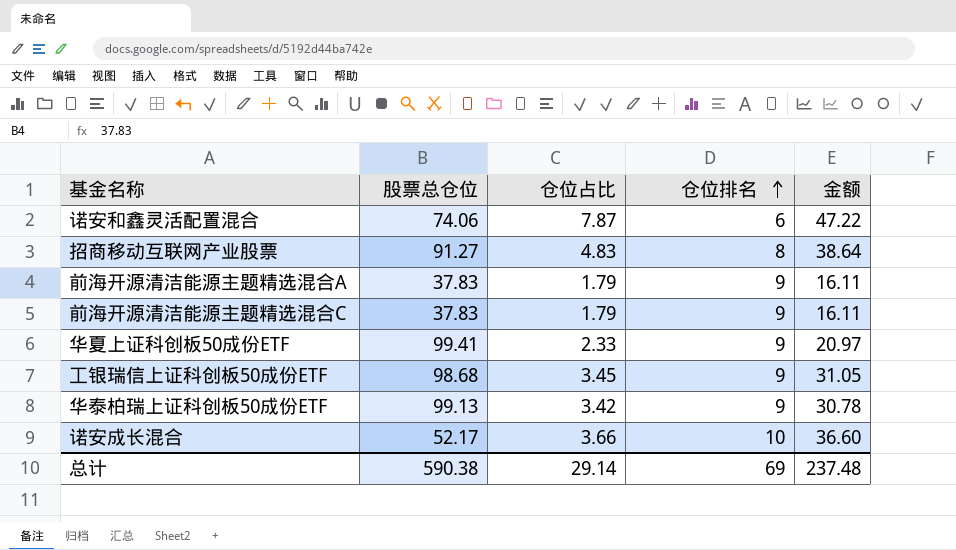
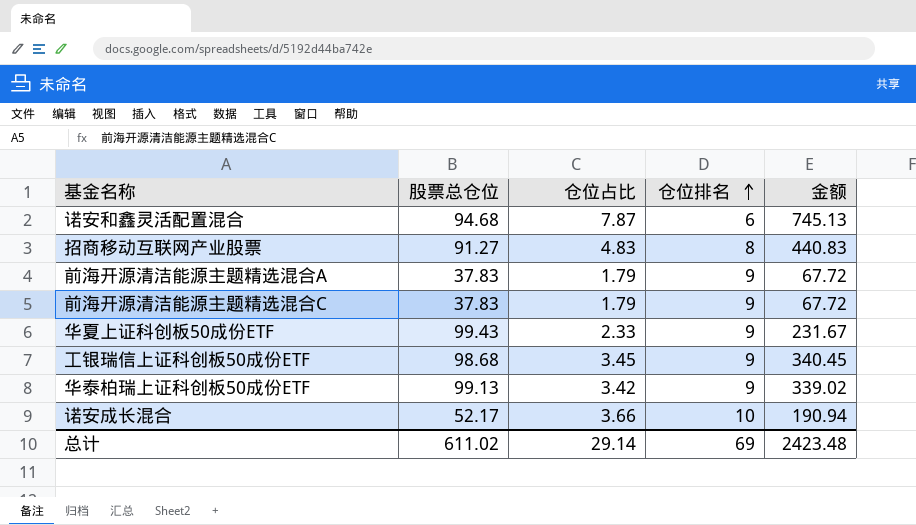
column 金额 | formula: [仓位占比] * [仓位排名] -> [股票总仓位] * [仓位占比]
诺安和鑫灵活配置混合 | 股票总仓位: 74.06 -> 94.68
华夏上证科创板50成份ETF | 股票总仓位: 99.41 -> 99.43
总计 | 股票总仓位: 590.38 -> 611.02
总计 | 金额: 237.48 -> 2423.48

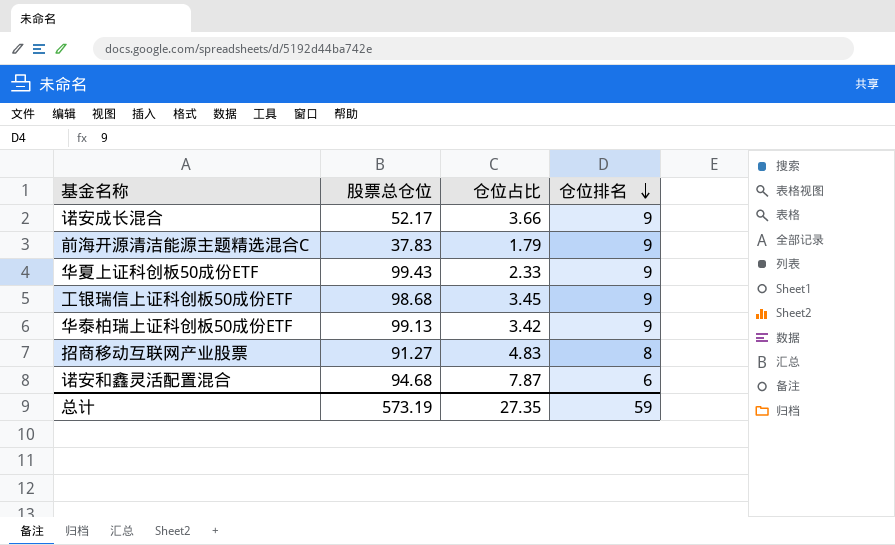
row order: 仓位排名 ascending -> 仓位排名 descending
column 金额 | formula: [股票总仓位] * [仓位占比] -> none
row 前海开源清洁能源主题精选混合A: 37.83 | 1.79 | 9 | 67.72 -> none
诺安成长混合 | 仓位排名: 10 -> 9
总计 | 股票总仓位: 611.02 -> 573.19
总计 | 仓位占比: 29.14 -> 27.35
总计 | 仓位排名: 69 -> 59

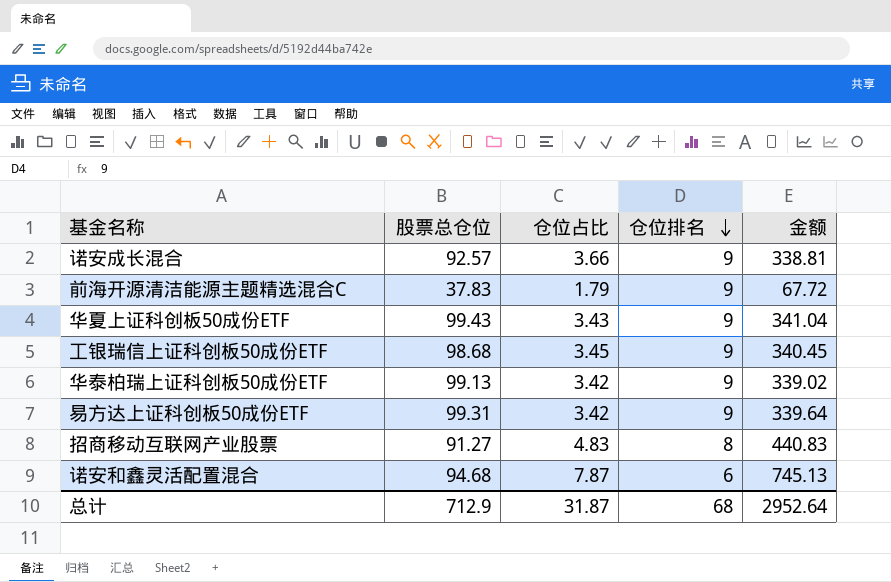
column 金额 | formula: none -> [股票总仓位] * [仓位占比]
诺安成长混合 | 股票总仓位: 52.17 -> 92.57
华夏上证科创板50成份ETF | 仓位占比: 2.33 -> 3.43
row 易方达上证科创板50成份ETF: none -> 99.31 | 3.42 | 9 | 339.64
总计 | 股票总仓位: 573.19 -> 712.9
总计 | 仓位占比: 27.35 -> 31.87
总计 | 仓位排名: 59 -> 68

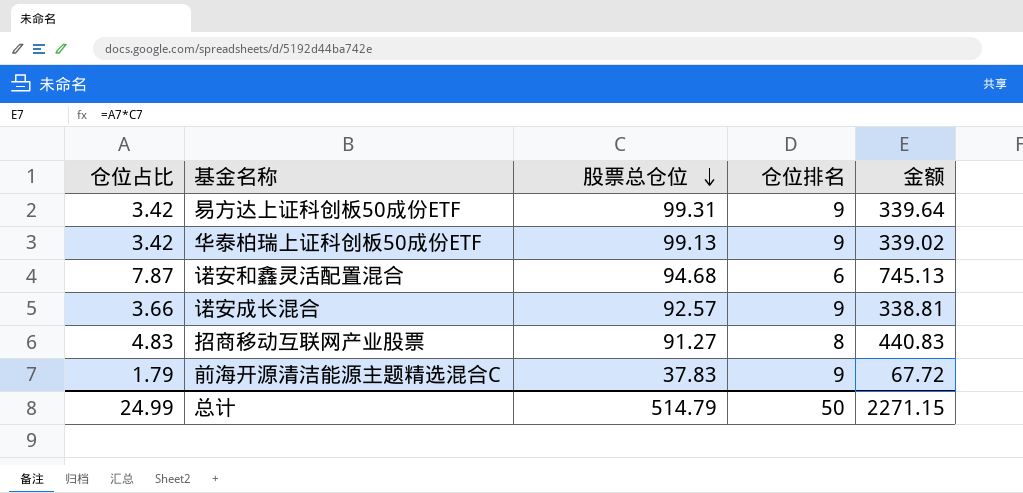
row order: 仓位排名 descending -> 股票总仓位 descending
column 仓位占比 | position: 3 -> 1
row 华夏上证科创板50成份ETF: 99.43 | 3.43 | 9 | 341.04 -> none
row 工银瑞信上证科创板50成份ETF: 98.68 | 3.45 | 9 | 340.45 -> none
总计 | 仓位占比: 31.87 -> 24.99
总计 | 股票总仓位: 712.9 -> 514.79
总计 | 仓位排名: 68 -> 50
总计 | 金额: 2952.64 -> 2271.15

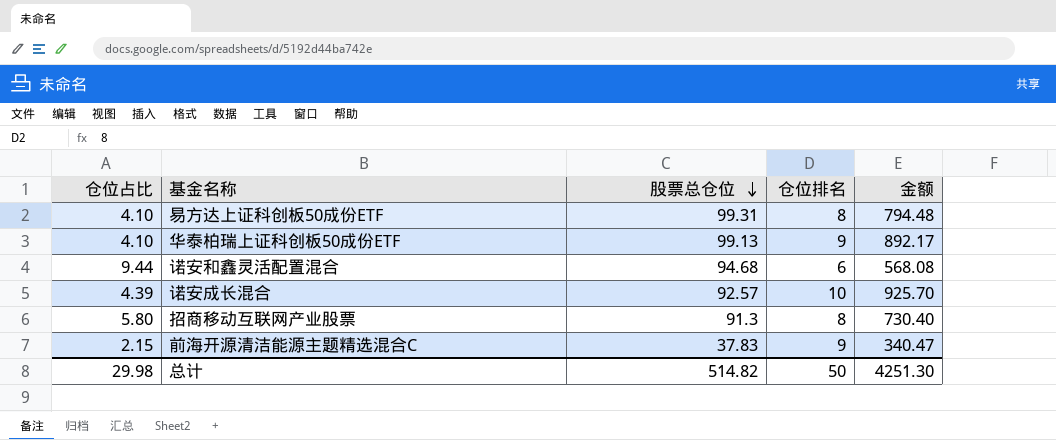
column 金额 | formula: [仓位占比] * [股票总仓位] -> [股票总仓位] * [仓位排名]
易方达上证科创板50成份ETF | 仓位占比: 3.42 -> 4.10
易方达上证科创板50成份ETF | 仓位排名: 9 -> 8
华泰柏瑞上证科创板50成份ETF | 仓位占比: 3.42 -> 4.10
诺安和鑫灵活配置混合 | 仓位占比: 7.87 -> 9.44
诺安成长混合 | 仓位占比: 3.66 -> 4.39
诺安成长混合 | 仓位排名: 9 -> 10
招商移动互联网产业股票 | 仓位占比: 4.83 -> 5.80
招商移动互联网产业股票 | 股票总仓位: 91.27 -> 91.3
前海开源清洁能源主题精选混合C | 仓位占比: 1.79 -> 2.15
总计 | 仓位占比: 24.99 -> 29.98
总计 | 股票总仓位: 514.79 -> 514.82
总计 | 金额: 2271.15 -> 4251.30

